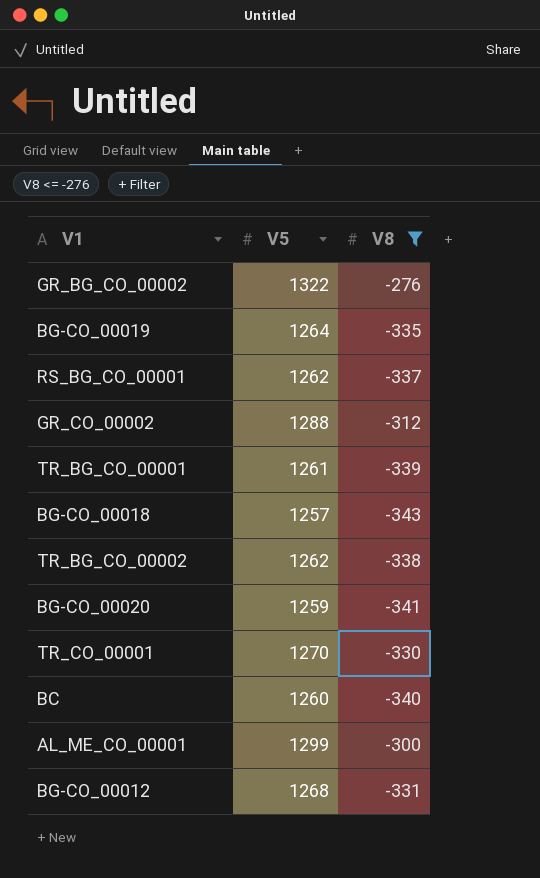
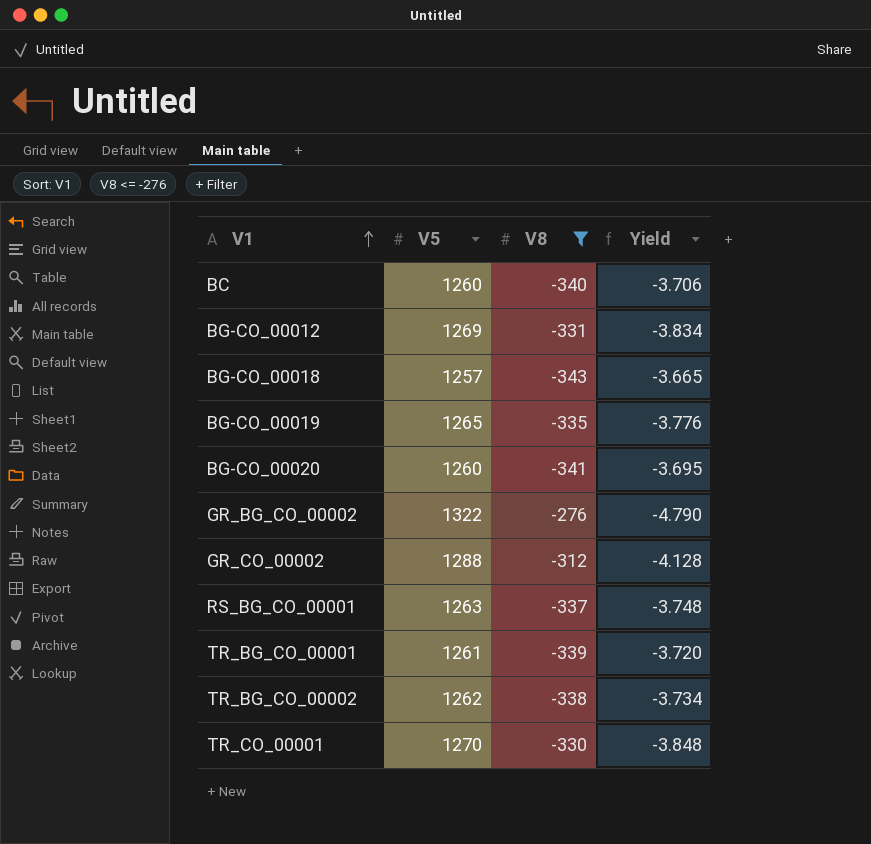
row order: none -> V1 ascending
column Yield | formula: none -> [V5] / [V8]
row AL_ME_CO_00001: 1299 | -300 -> none
BG-CO_00012 | V5: 1268 -> 1269
BG-CO_00019 | V5: 1264 -> 1265
BG-CO_00020 | V5: 1259 -> 1260
RS_BG_CO_00001 | V5: 1262 -> 1263

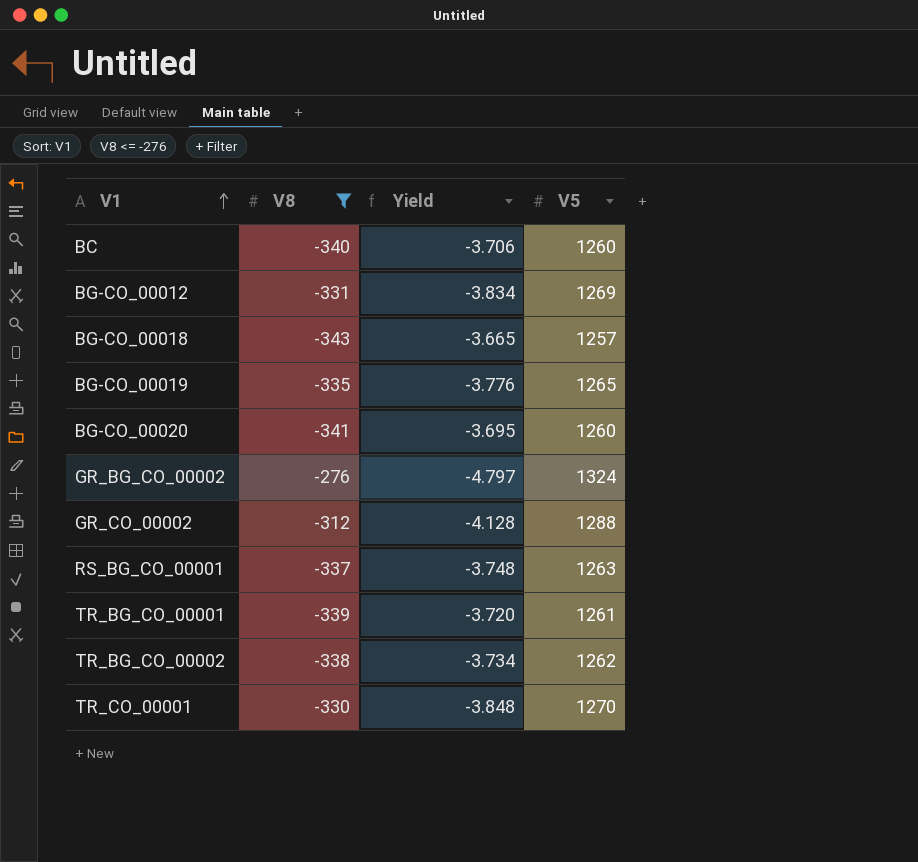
column V5 | position: 2 -> 4
GR_BG_CO_00002 | Yield: -4.790 -> -4.797
GR_BG_CO_00002 | V5: 1322 -> 1324

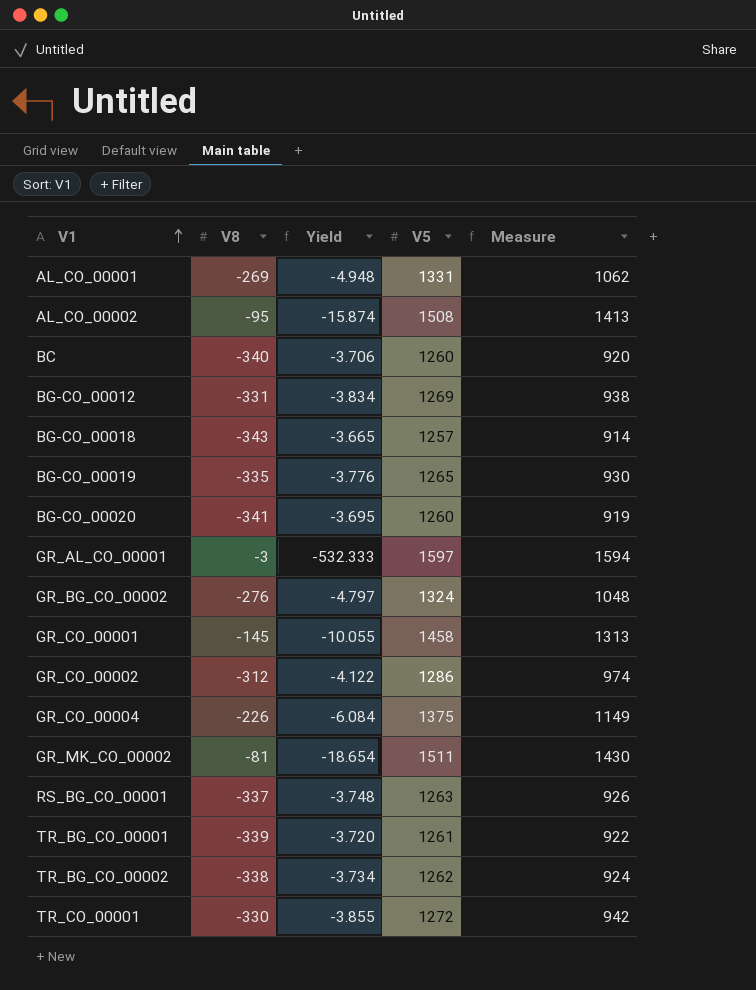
filter: V8 <= -276 -> none
column Measure | formula: none -> [V8] + [V5]
GR_CO_00002 | Yield: -4.128 -> -4.122
GR_CO_00002 | V5: 1288 -> 1286
TR_CO_00001 | Yield: -3.848 -> -3.855
TR_CO_00001 | V5: 1270 -> 1272

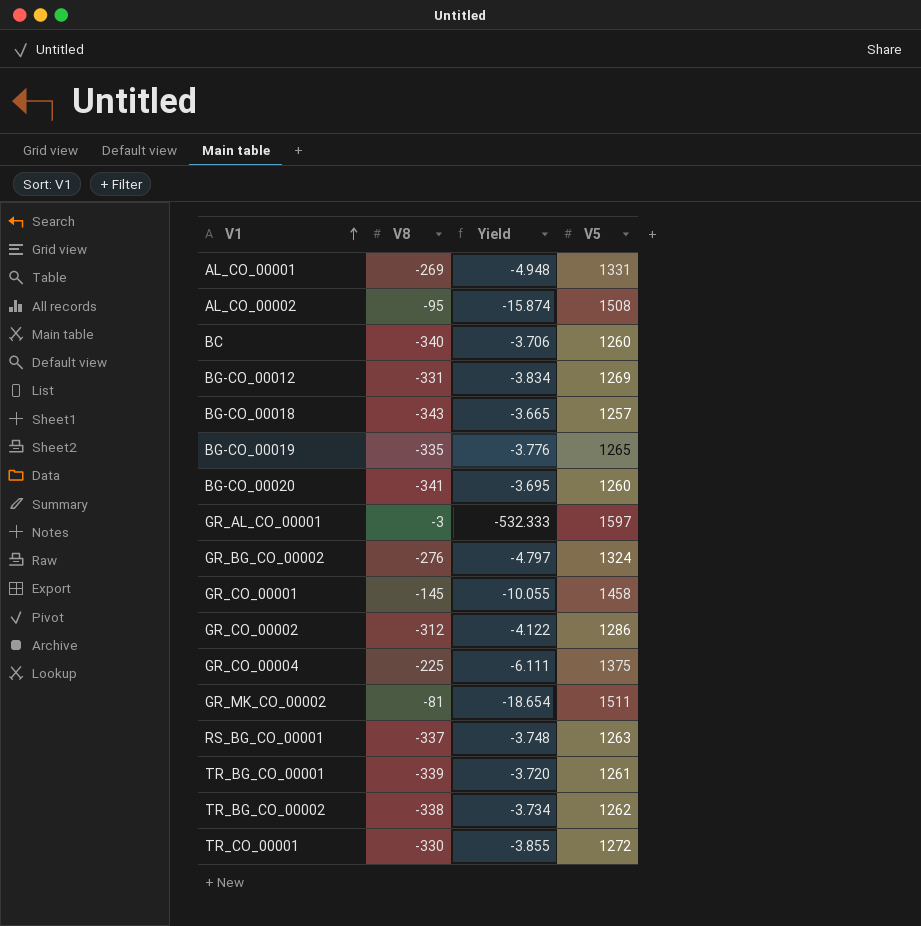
column Measure | formula: [V8] + [V5] -> none
GR_CO_00004 | V8: -226 -> -225
GR_CO_00004 | Yield: -6.084 -> -6.111

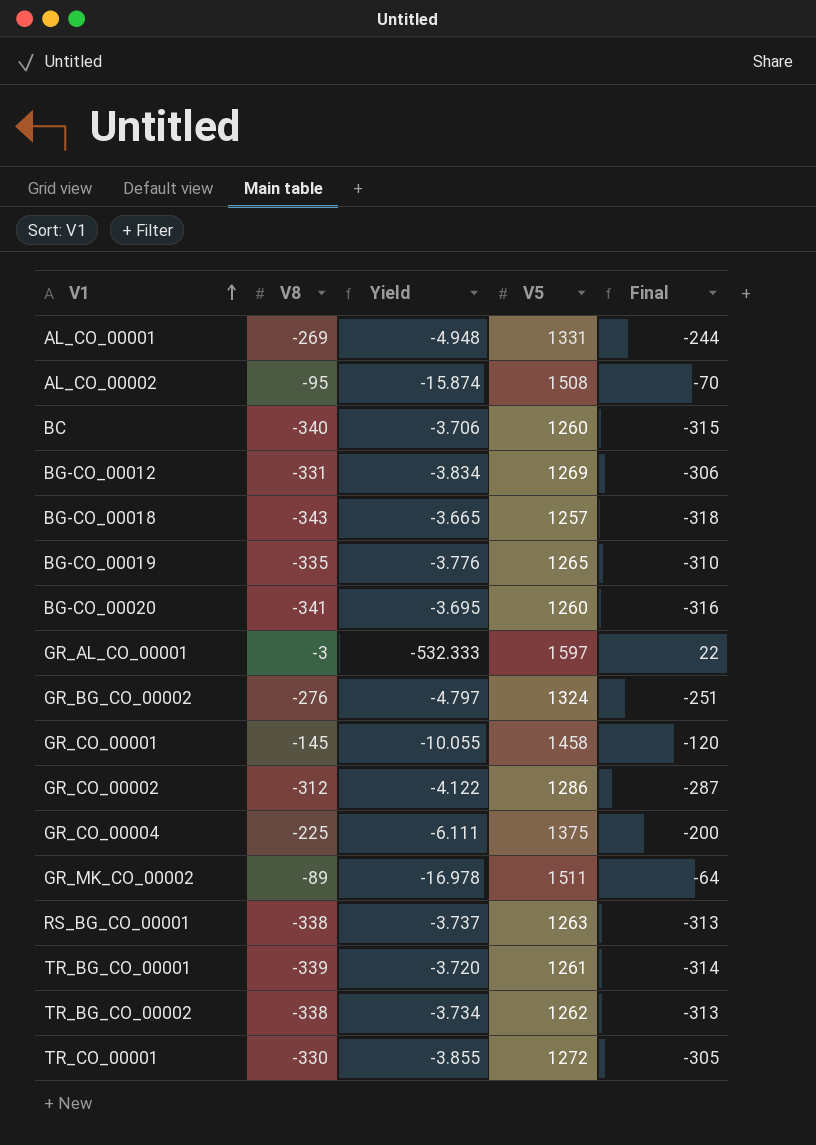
column Final | formula: none -> [V8] + 25
GR_MK_CO_00002 | V8: -81 -> -89
GR_MK_CO_00002 | Yield: -18.654 -> -16.978
RS_BG_CO_00001 | V8: -337 -> -338
RS_BG_CO_00001 | Yield: -3.748 -> -3.737

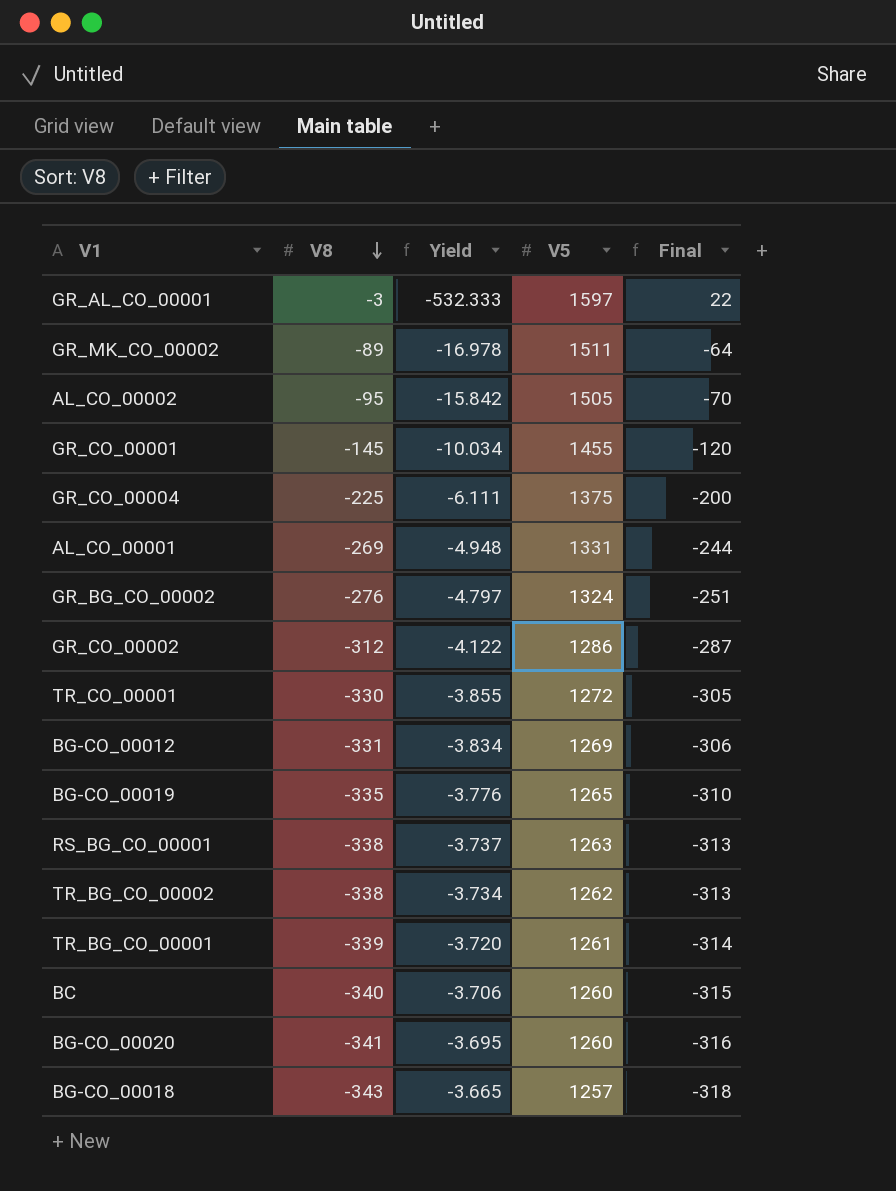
row order: V1 ascending -> V8 descending
AL_CO_00002 | Yield: -15.874 -> -15.842
AL_CO_00002 | V5: 1508 -> 1505
GR_CO_00001 | Yield: -10.055 -> -10.034
GR_CO_00001 | V5: 1458 -> 1455

